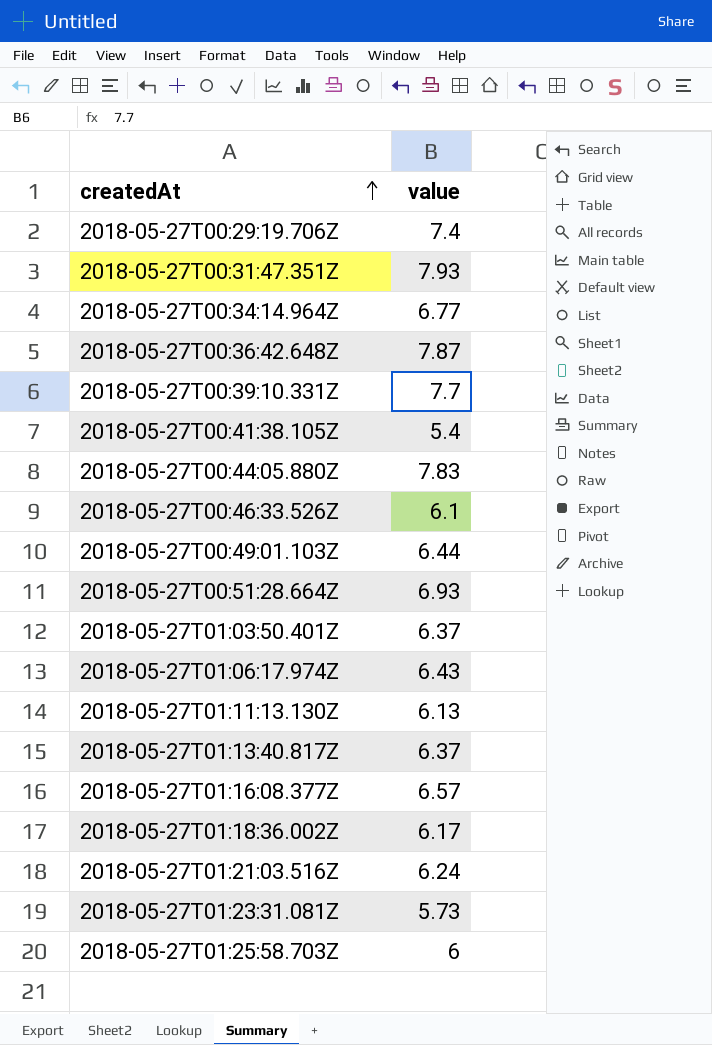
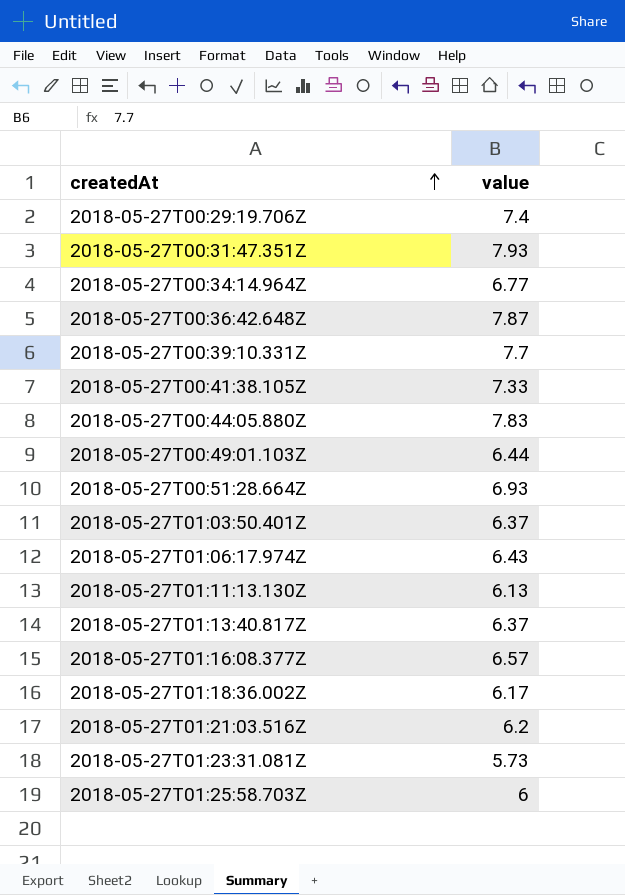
row 2018-05-27T00:46:33.526Z: 6.1 -> none
2018-05-27T00:41:38.105Z | value: 5.4 -> 7.33
2018-05-27T01:21:03.516Z | value: 6.24 -> 6.2

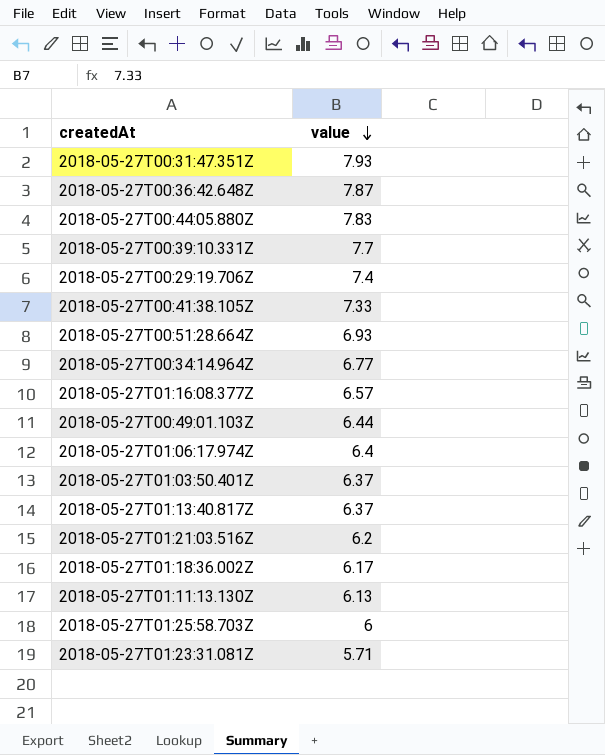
row order: createdAt ascending -> value descending
2018-05-27T01:06:17.974Z | value: 6.43 -> 6.4
2018-05-27T01:23:31.081Z | value: 5.73 -> 5.71

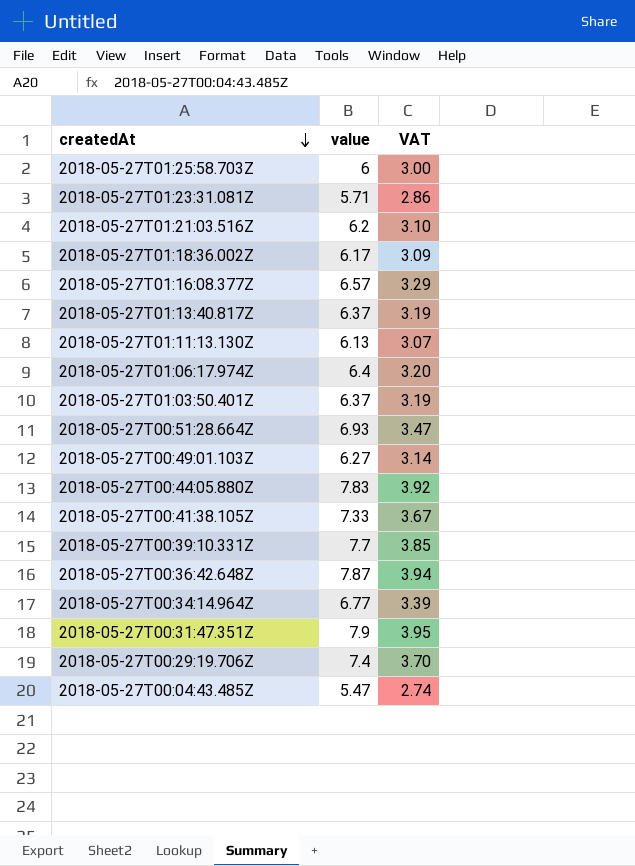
row order: value descending -> createdAt descending
column VAT | formula: none -> [value] * 0.5
2018-05-27T00:49:01.103Z | value: 6.44 -> 6.27
2018-05-27T00:31:47.351Z | value: 7.93 -> 7.9
row 2018-05-27T00:04:43.485Z: none -> 5.47 | 2.74

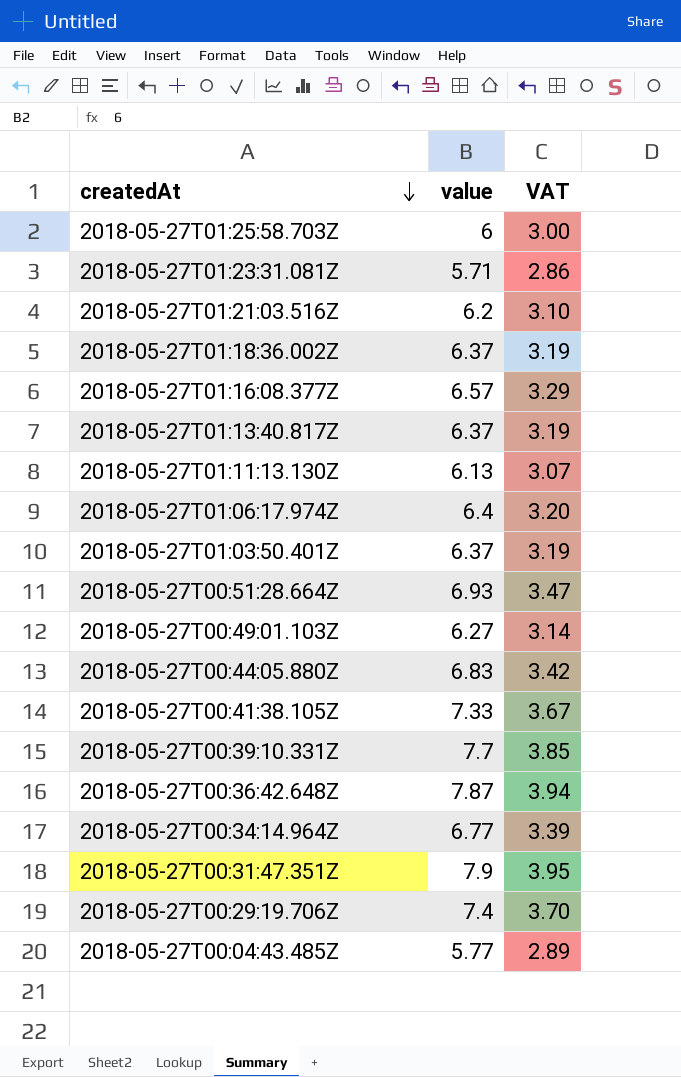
2018-05-27T01:18:36.002Z | value: 6.17 -> 6.37
2018-05-27T01:18:36.002Z | VAT: 3.09 -> 3.19
2018-05-27T00:44:05.880Z | value: 7.83 -> 6.83
2018-05-27T00:44:05.880Z | VAT: 3.92 -> 3.42
2018-05-27T00:04:43.485Z | value: 5.47 -> 5.77
2018-05-27T00:04:43.485Z | VAT: 2.74 -> 2.89

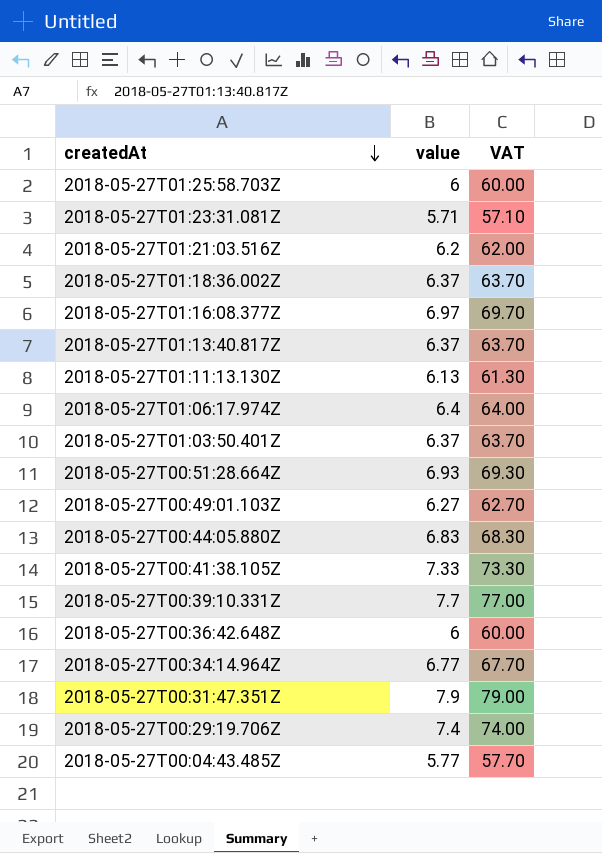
column VAT | formula: [value] * 0.5 -> [value] * 10
2018-05-27T01:16:08.377Z | value: 6.57 -> 6.97
2018-05-27T00:36:42.648Z | value: 7.87 -> 6

